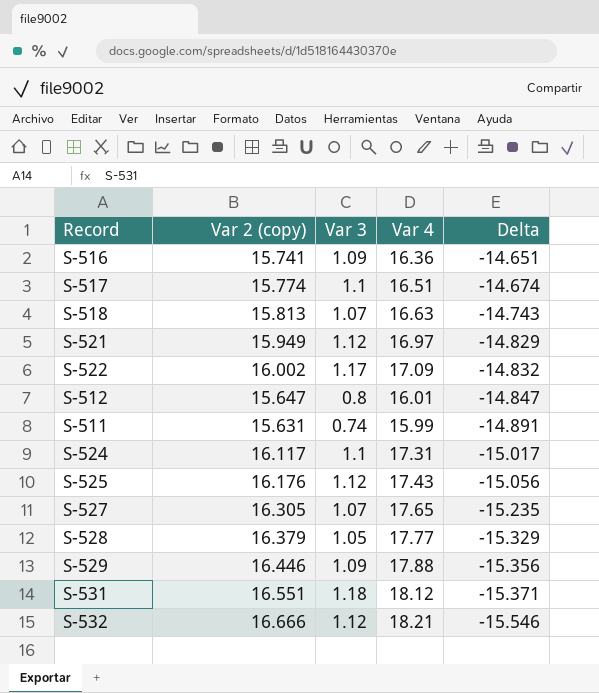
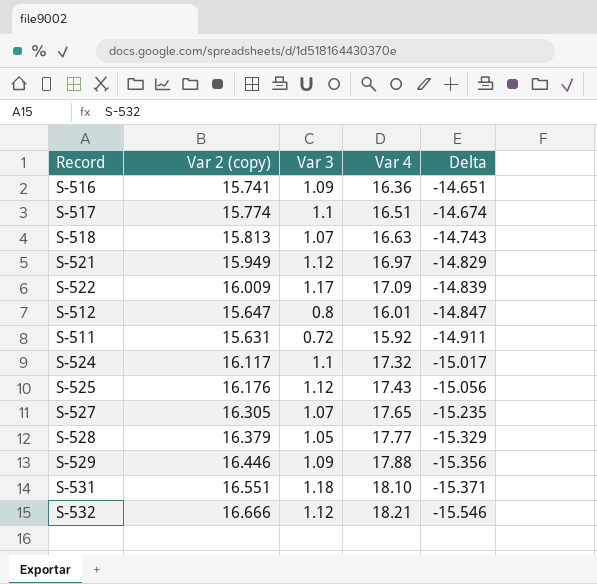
S-522 | Var 2 (copy): 16.002 -> 16.009
S-522 | Delta: -14.832 -> -14.839
S-511 | Var 3: 0.74 -> 0.72
S-511 | Var 4: 15.99 -> 15.92
S-511 | Delta: -14.891 -> -14.911
S-524 | Var 4: 17.31 -> 17.32
S-531 | Var 4: 18.12 -> 18.10

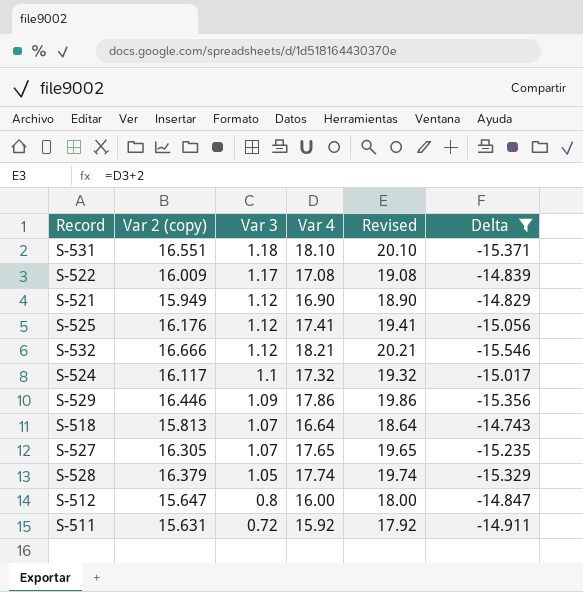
filter: none -> Delta <= -14.743
row order: Delta descending -> Var 3 descending
column Revised | formula: none -> [Var 4] + 2
S-522 | Var 4: 17.09 -> 17.08
S-521 | Var 4: 16.97 -> 16.90
S-525 | Var 4: 17.43 -> 17.41
S-529 | Var 4: 17.88 -> 17.86
S-518 | Var 4: 16.63 -> 16.64
S-528 | Var 4: 17.77 -> 17.74
S-512 | Var 4: 16.01 -> 16.00

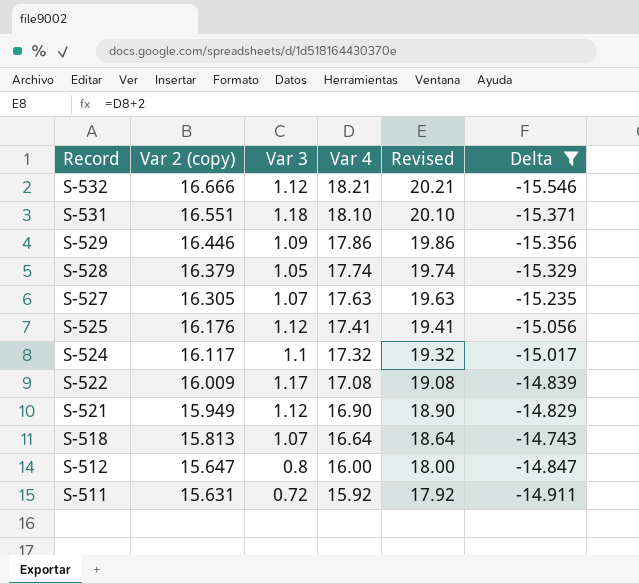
row order: Var 3 descending -> Record descending
S-527 | Var 4: 17.65 -> 17.63
S-527 | Revised: 19.65 -> 19.63

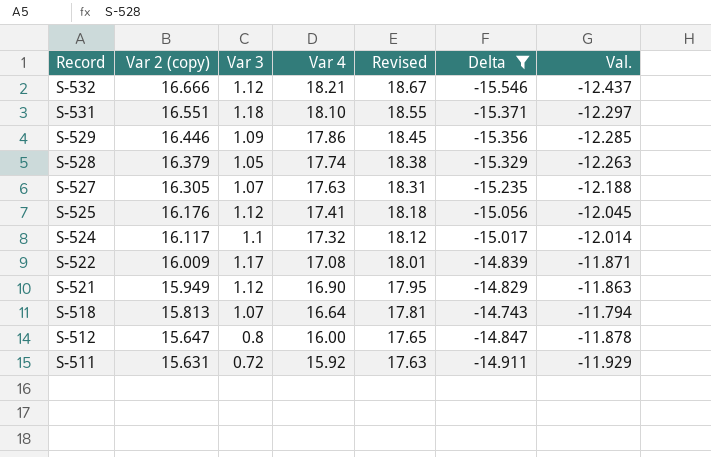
column Revised | formula: [Var 4] + 2 -> [Var 2 (copy)] + 2
column Val. | formula: none -> [Delta] * 0.8

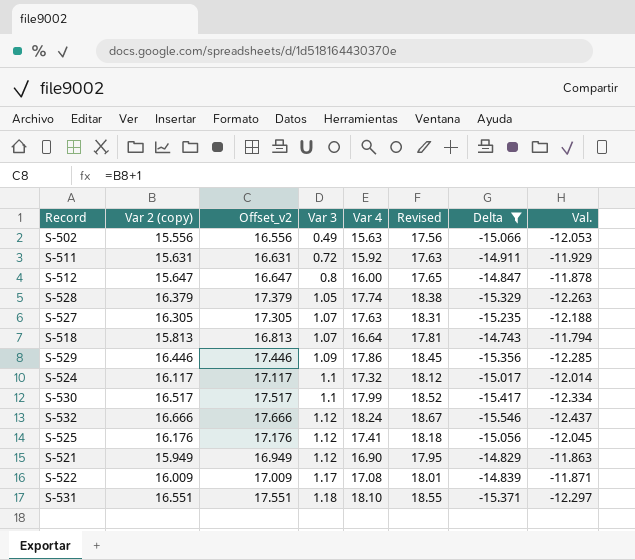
row order: Record descending -> Var 3 ascending
column Offset_v2 | formula: none -> [Var 2 (copy)] + 1
row S-502: none -> 15.556 | 16.556 | 0.49 | 15.63 | 17.56 | -15.066 | -12.053
row S-530: none -> 16.517 | 17.517 | 1.1 | 17.99 | 18.52 | -15.417 | -12.334
S-532 | Var 4: 18.21 -> 18.24

